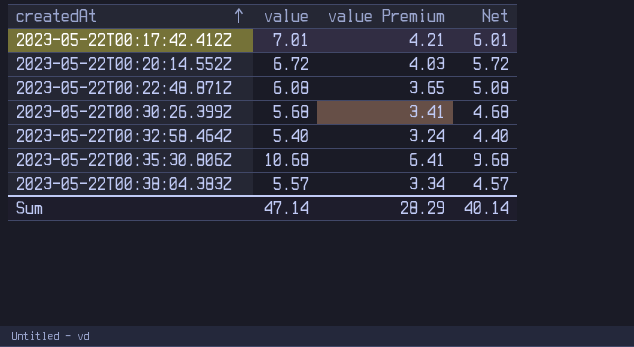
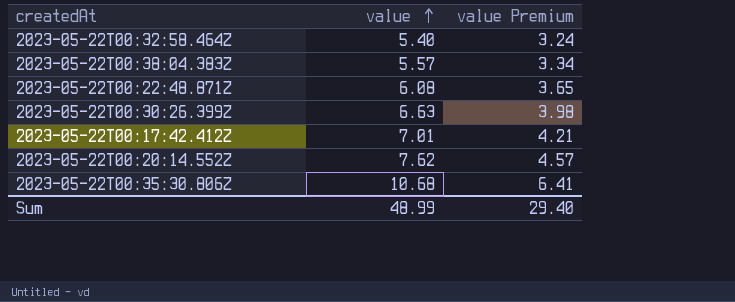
row order: createdAt ascending -> value ascending
column Net | formula: [value] - 1 -> none
2023-05-22T00:30:26.399Z | value: 5.68 -> 6.63
2023-05-22T00:30:26.399Z | value Premium: 3.41 -> 3.98
2023-05-22T00:20:14.552Z | value: 6.72 -> 7.62
2023-05-22T00:20:14.552Z | value Premium: 4.03 -> 4.57
Sum | value: 47.14 -> 48.99
Sum | value Premium: 28.29 -> 29.40

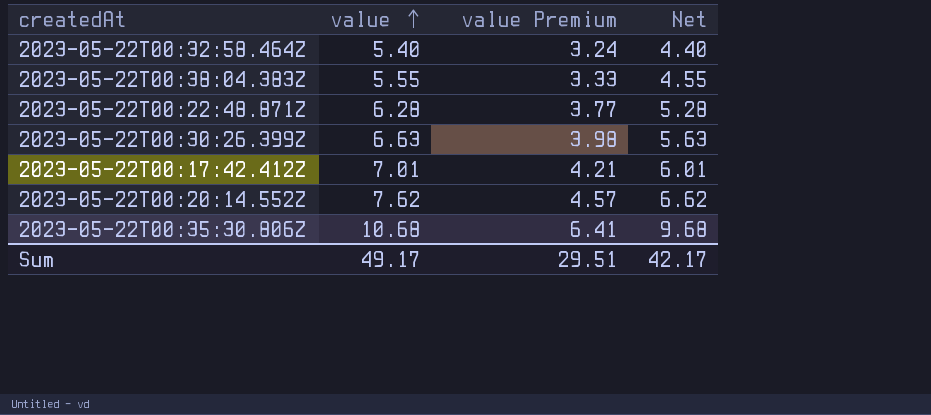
column Net | formula: none -> [value] - 1
2023-05-22T00:38:04.383Z | value: 5.57 -> 5.55
2023-05-22T00:38:04.383Z | value Premium: 3.34 -> 3.33
2023-05-22T00:22:48.871Z | value: 6.08 -> 6.28
2023-05-22T00:22:48.871Z | value Premium: 3.65 -> 3.77
Sum | value: 48.99 -> 49.17
Sum | value Premium: 29.40 -> 29.51

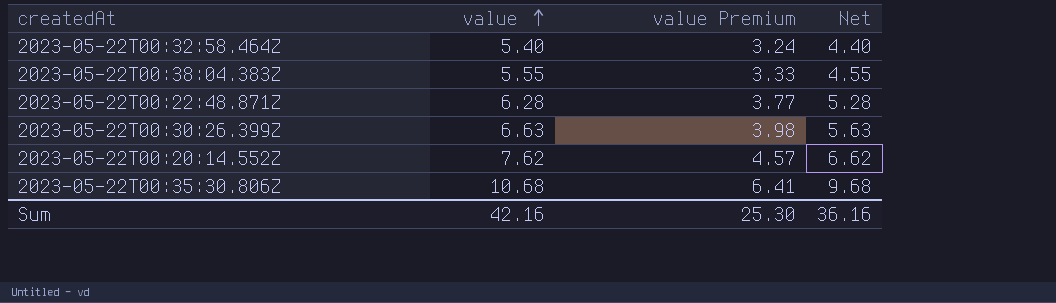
row 2023-05-22T00:17:42.412Z: 7.01 | 4.21 | 6.01 -> none
Sum | value: 49.17 -> 42.16
Sum | value Premium: 29.51 -> 25.30
Sum | Net: 42.17 -> 36.16

